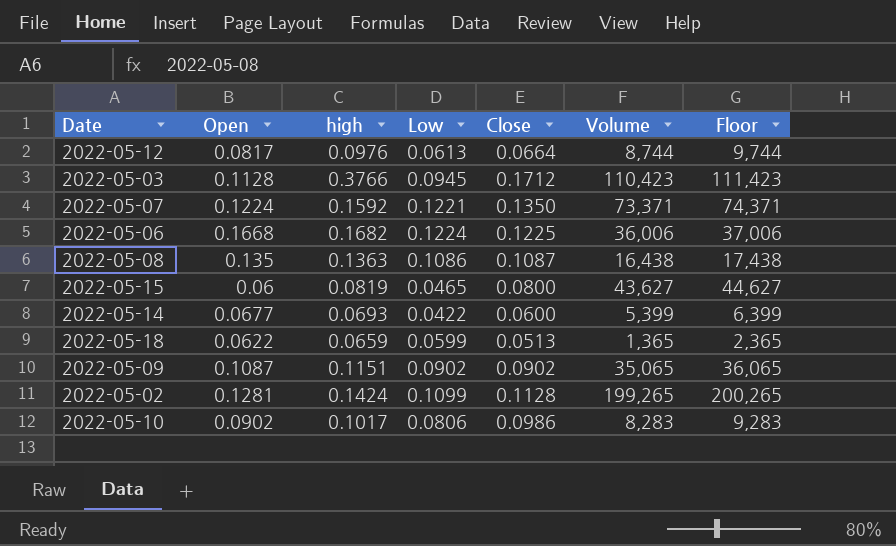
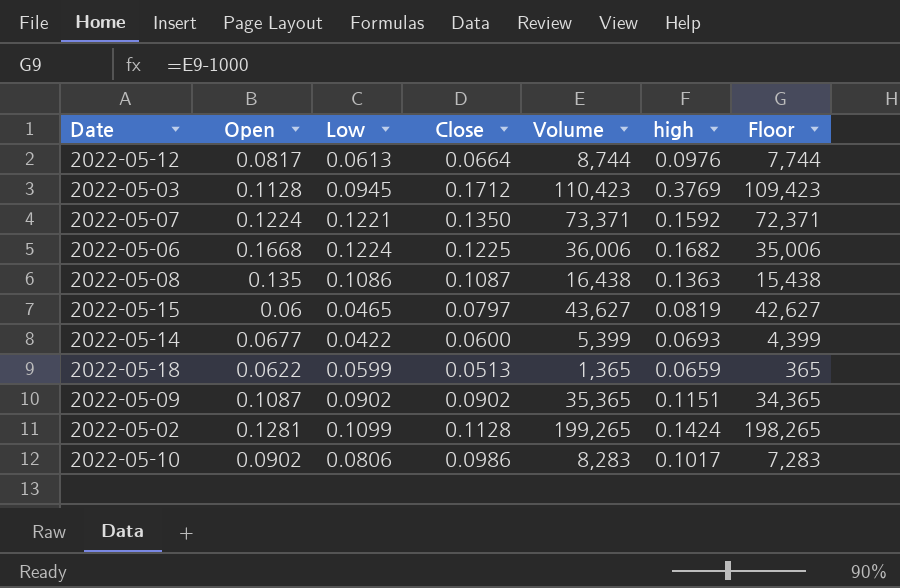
column high | position: 3 -> 6
column Floor | formula: [Volume] + 1000 -> [Volume] - 1000
2022-05-03 | high: 0.3766 -> 0.3769
2022-05-15 | Close: 0.0800 -> 0.0797
2022-05-09 | Volume: 35,065 -> 35,365

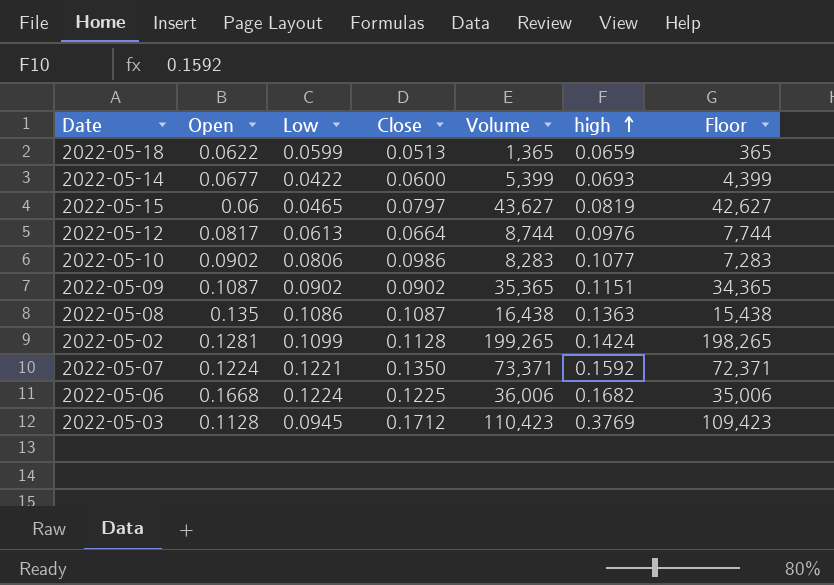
row order: none -> high ascending
2022-05-10 | high: 0.1017 -> 0.1077

